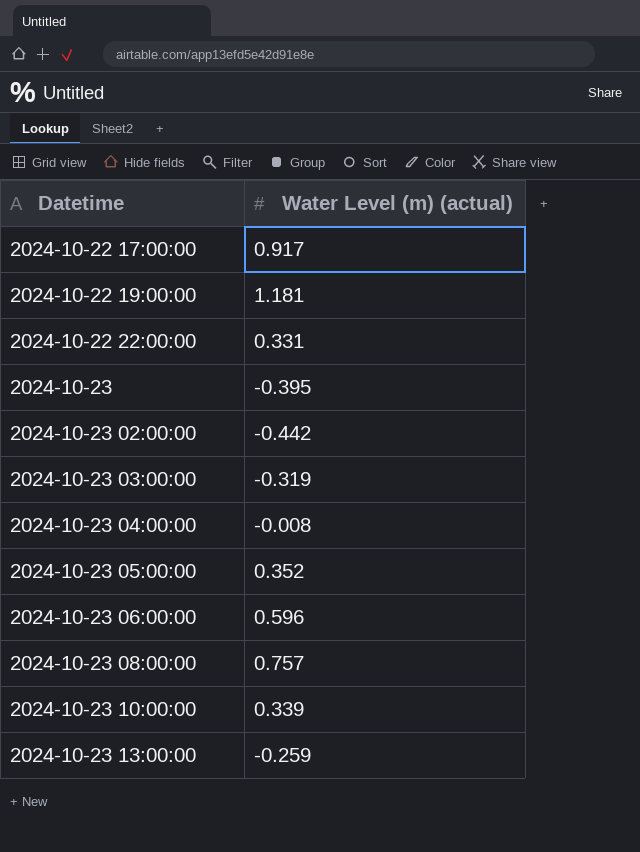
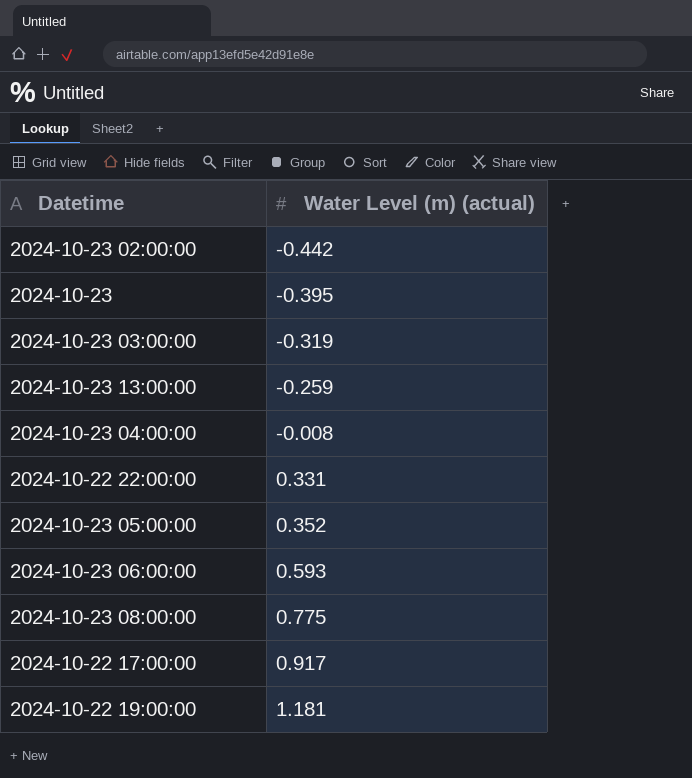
row order: Datetime ascending -> Water Level (m) (actual) ascending
row 2024-10-23 10:00:00: 0.339 -> none
2024-10-23 06:00:00 | Water Level (m) (actual): 0.596 -> 0.593
2024-10-23 08:00:00 | Water Level (m) (actual): 0.757 -> 0.775

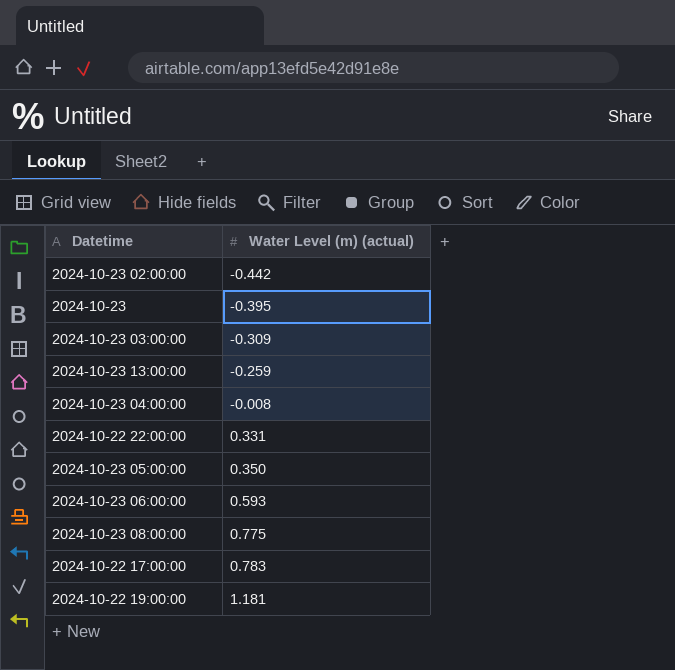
2024-10-23 03:00:00 | Water Level (m) (actual): -0.319 -> -0.309
2024-10-23 05:00:00 | Water Level (m) (actual): 0.352 -> 0.350
2024-10-22 17:00:00 | Water Level (m) (actual): 0.917 -> 0.783

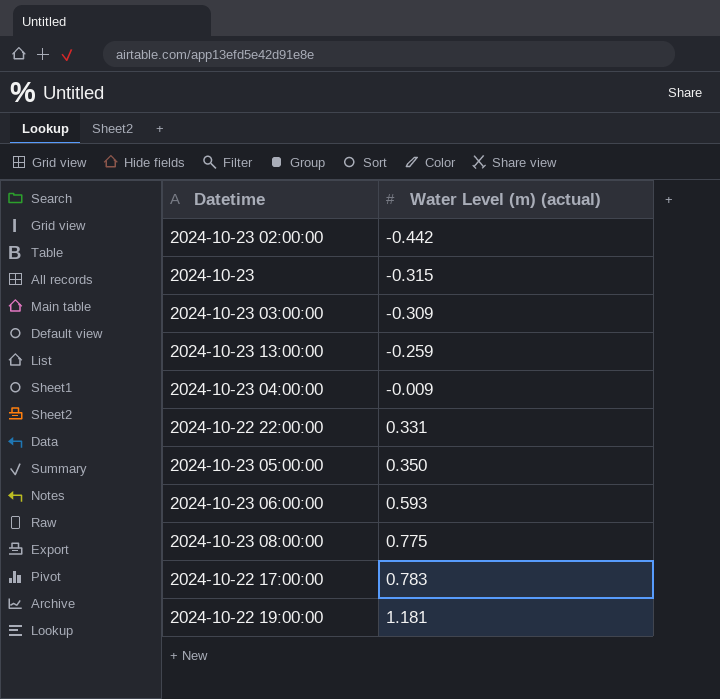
2024-10-23 | Water Level (m) (actual): -0.395 -> -0.315
2024-10-23 04:00:00 | Water Level (m) (actual): -0.008 -> -0.009

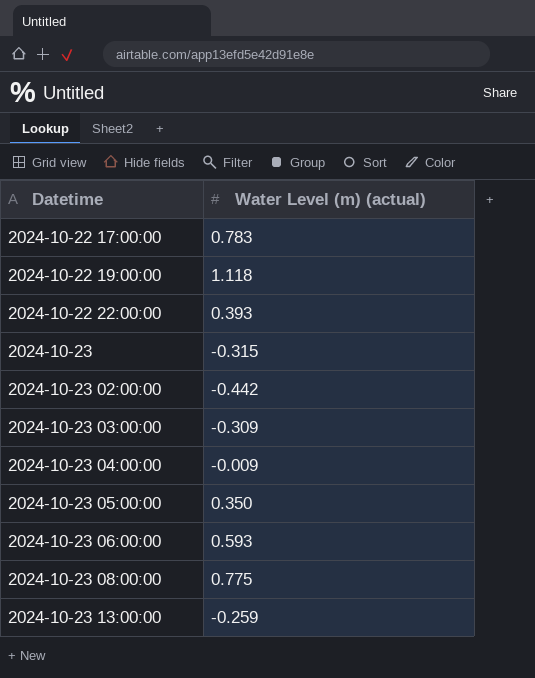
row order: Water Level (m) (actual) ascending -> Datetime ascending
2024-10-22 19:00:00 | Water Level (m) (actual): 1.181 -> 1.118
2024-10-22 22:00:00 | Water Level (m) (actual): 0.331 -> 0.393

